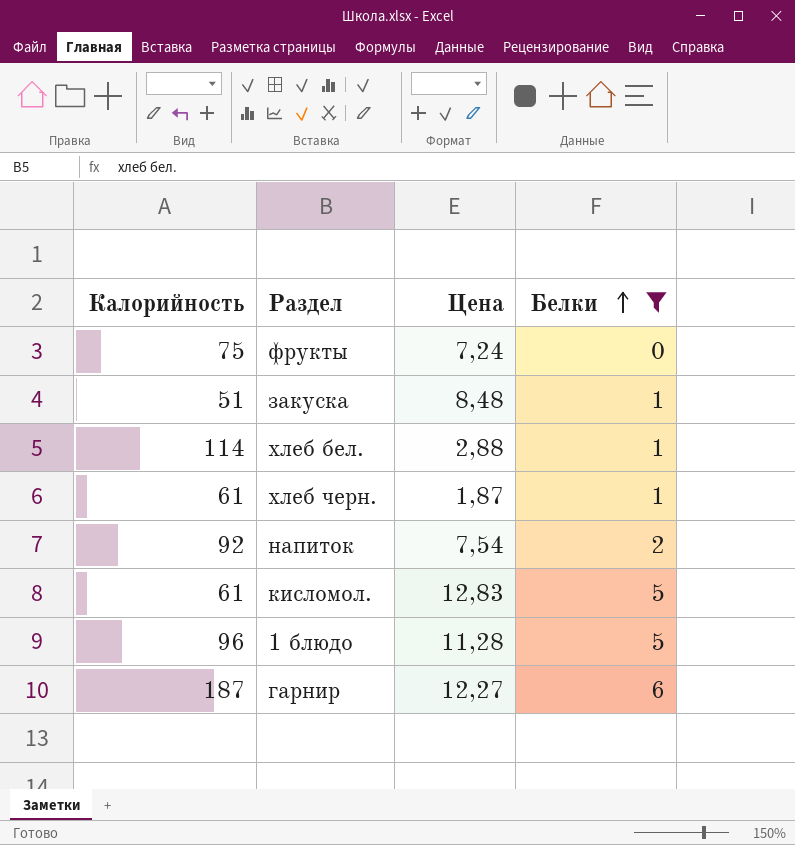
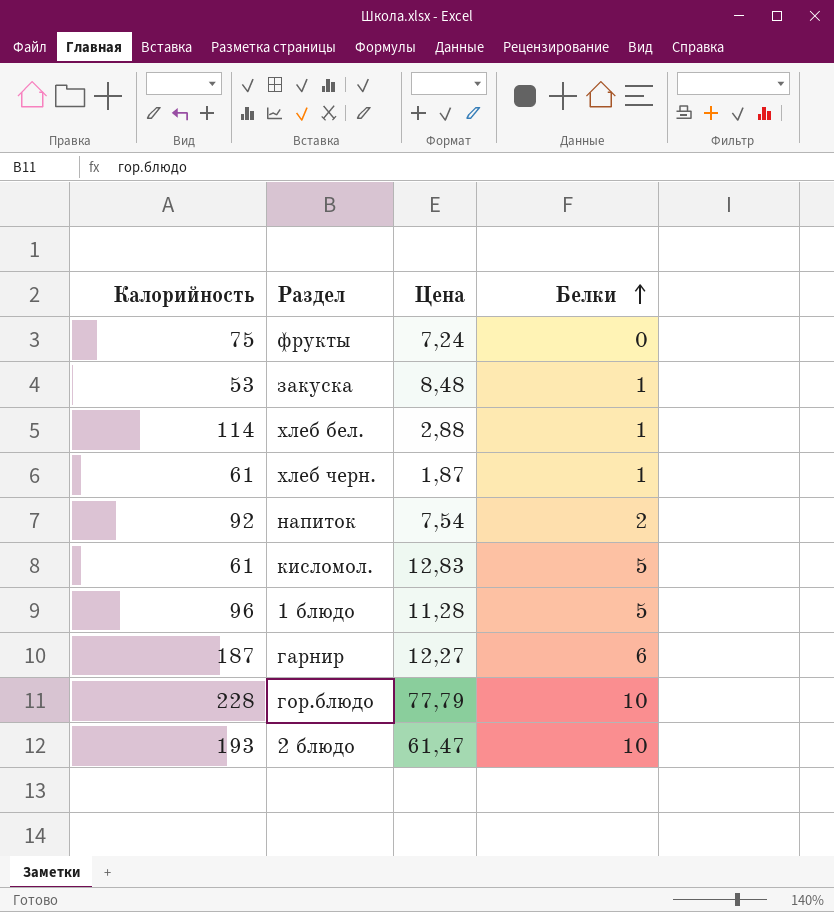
filter: Белки != 10 -> none
закуска | Калорийность: 51 -> 53

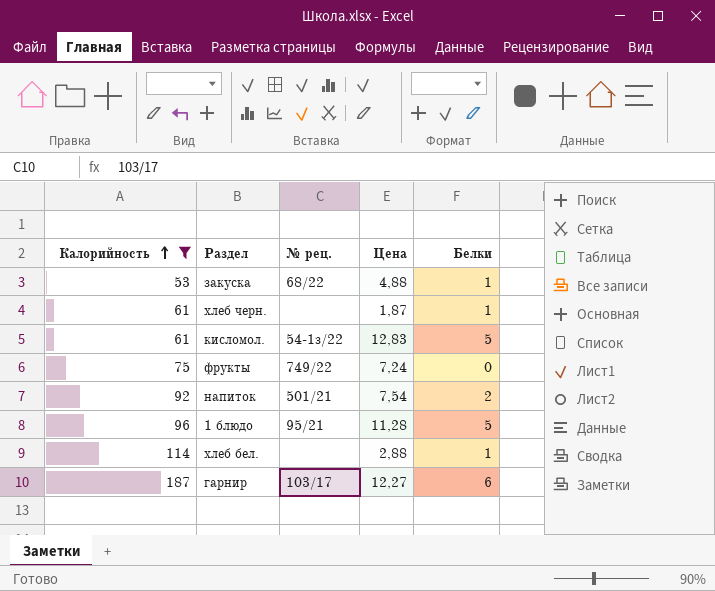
filter: none -> Калорийность <= 187
row order: Белки ascending -> Калорийность ascending
column № рец. | position: none -> 3
закуска | Цена: 8,48 -> 4,88

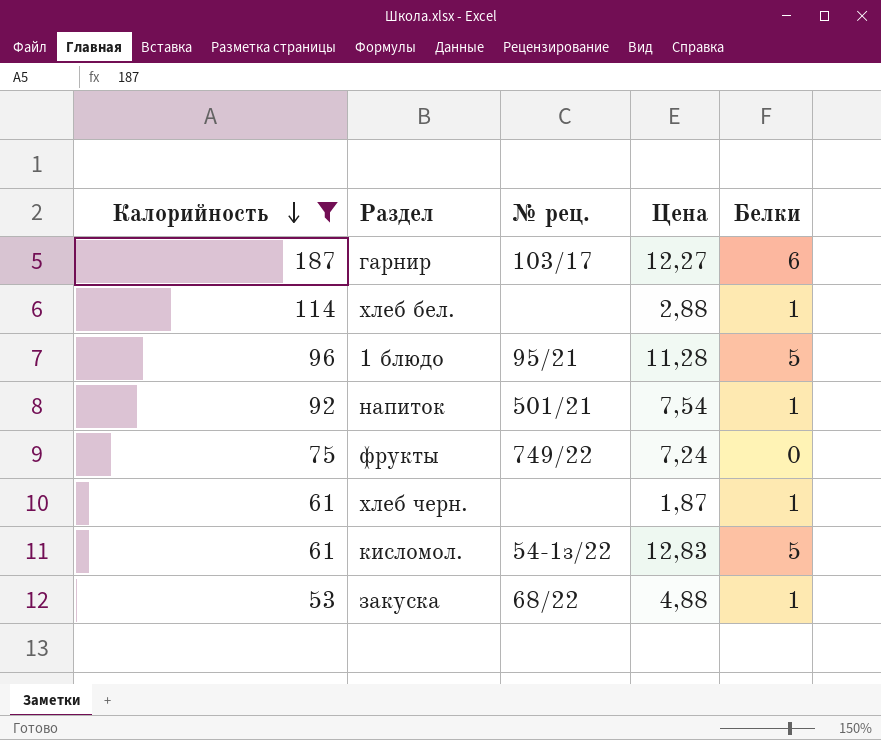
row order: Калорийность ascending -> Калорийность descending
напиток | Белки: 2 -> 1

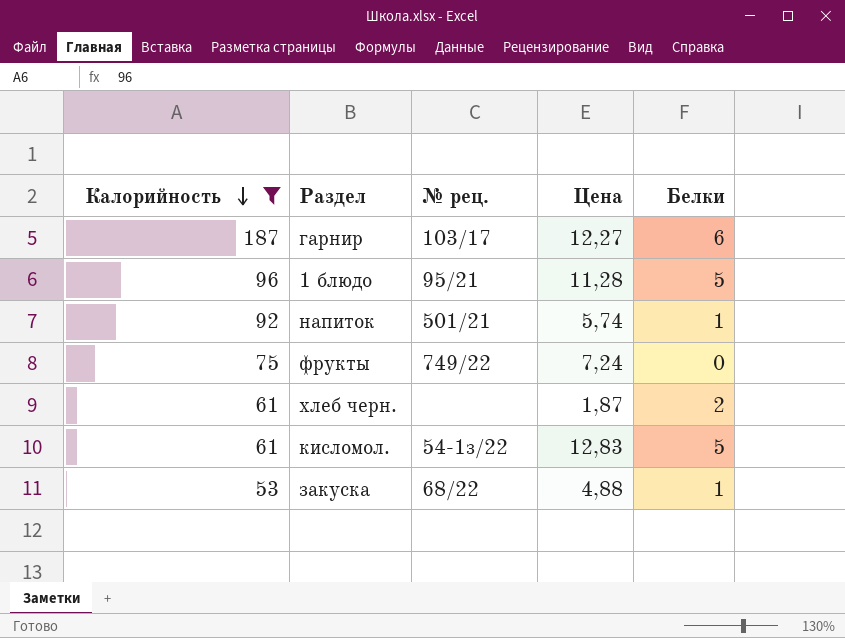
row хлеб бел.: 114 | none | 2,88 | 1 -> none
напиток | Цена: 7,54 -> 5,74
хлеб черн. | Белки: 1 -> 2

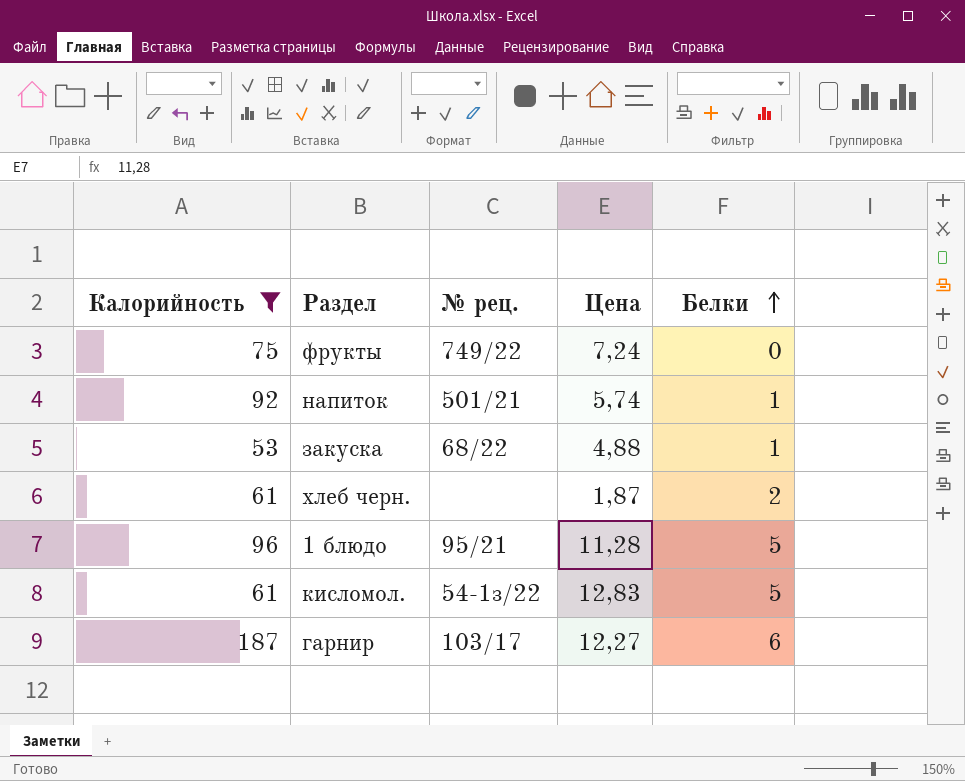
row order: Калорийность descending -> Белки ascending

